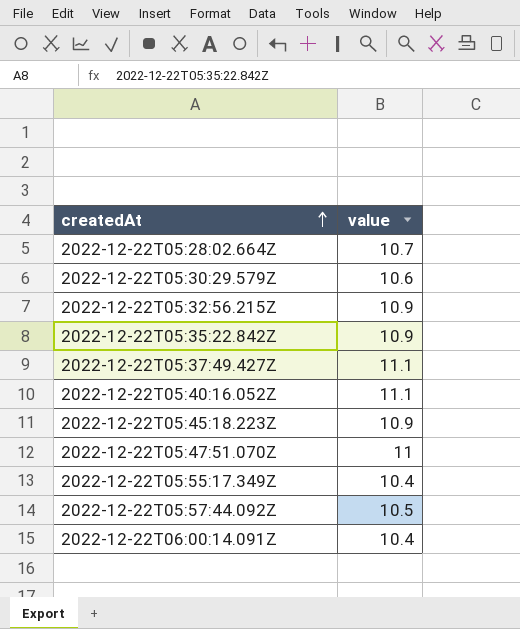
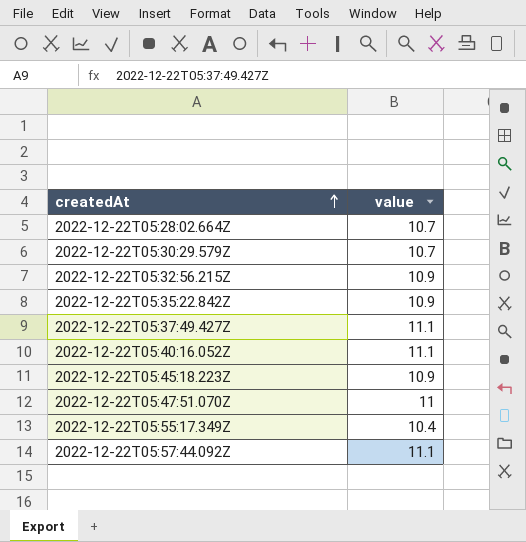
row 2022-12-22T06:00:14.091Z: 10.4 -> none
2022-12-22T05:30:29.579Z | value: 10.6 -> 10.7
2022-12-22T05:57:44.092Z | value: 10.5 -> 11.1

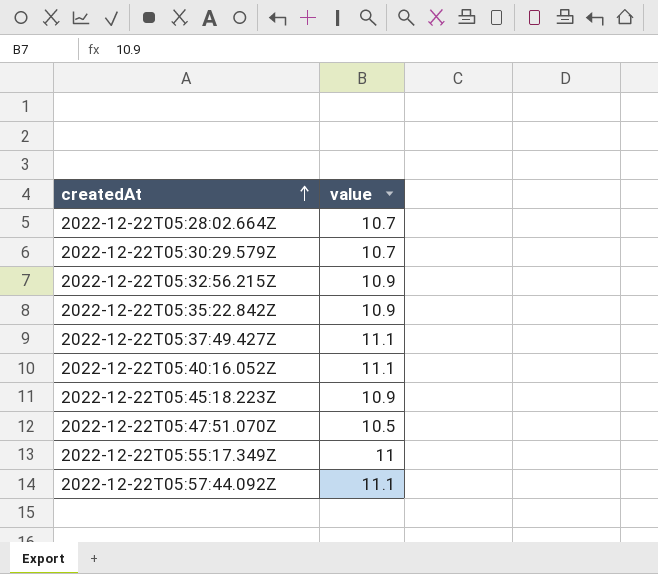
2022-12-22T05:47:51.070Z | value: 11 -> 10.5
2022-12-22T05:55:17.349Z | value: 10.4 -> 11

